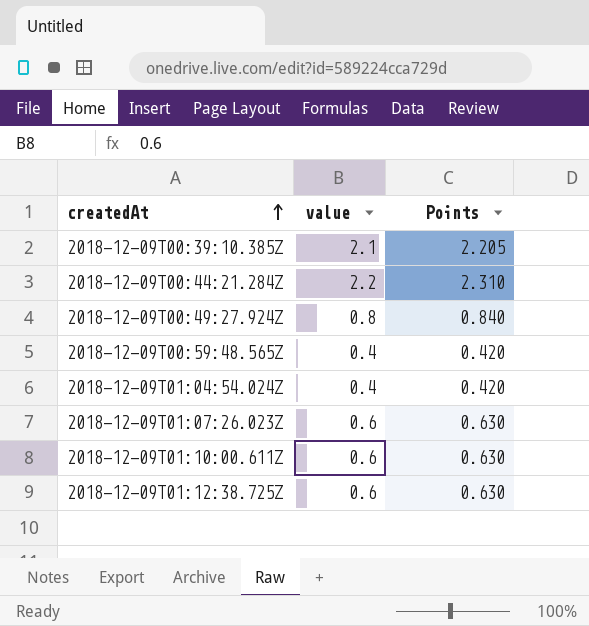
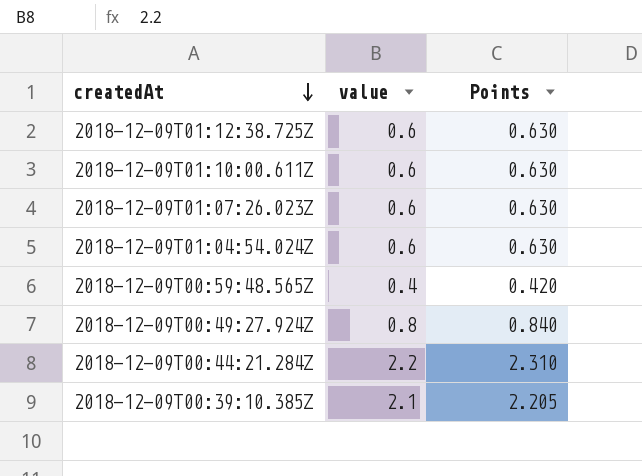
row order: createdAt ascending -> createdAt descending
2018-12-09T01:04:54.024Z | value: 0.4 -> 0.6
2018-12-09T01:04:54.024Z | Points: 0.420 -> 0.630

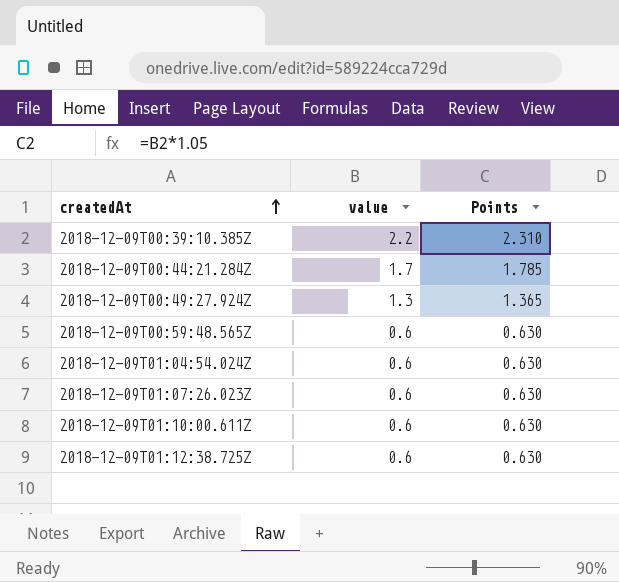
row order: createdAt descending -> createdAt ascending
2018-12-09T00:39:10.385Z | value: 2.1 -> 2.2
2018-12-09T00:39:10.385Z | Points: 2.205 -> 2.310
2018-12-09T00:44:21.284Z | value: 2.2 -> 1.7
2018-12-09T00:44:21.284Z | Points: 2.310 -> 1.785
2018-12-09T00:49:27.924Z | value: 0.8 -> 1.3
2018-12-09T00:49:27.924Z | Points: 0.840 -> 1.365
2018-12-09T00:59:48.565Z | value: 0.4 -> 0.6
2018-12-09T00:59:48.565Z | Points: 0.420 -> 0.630

